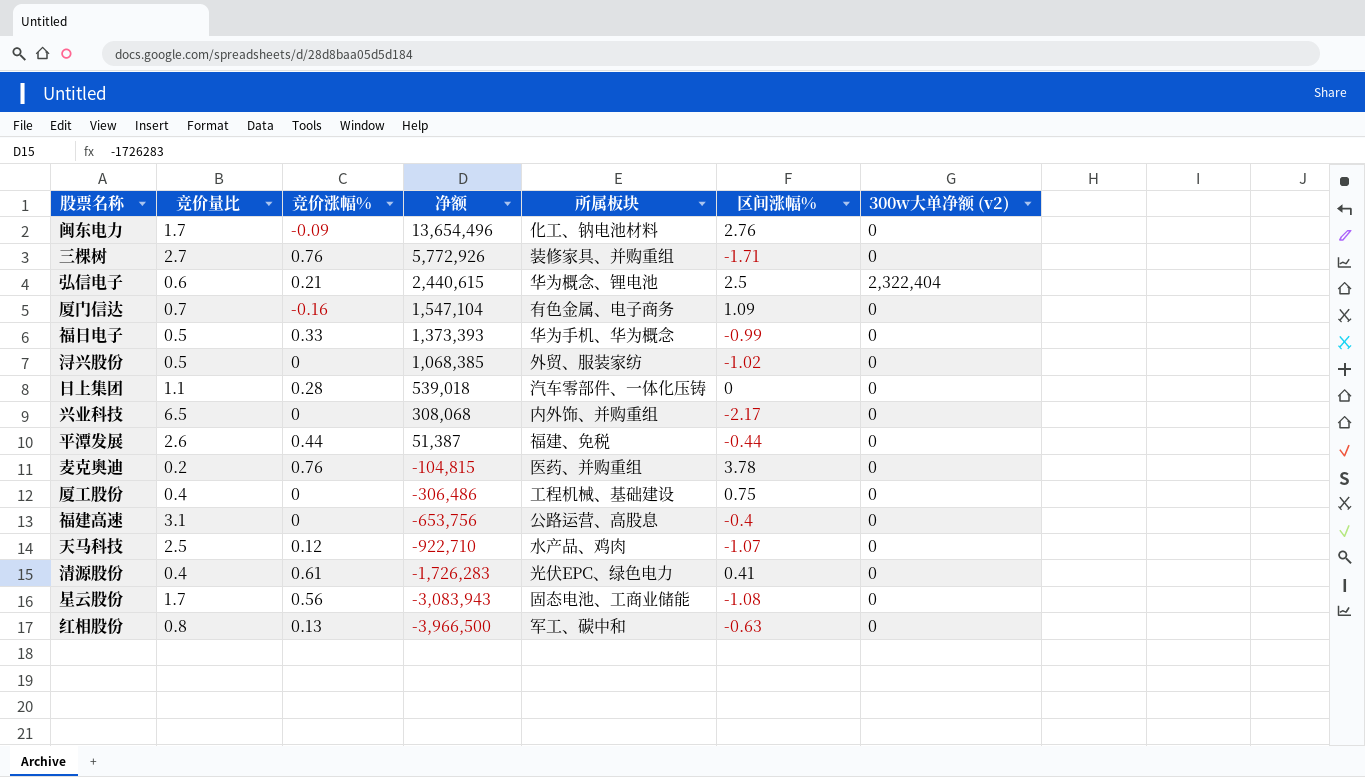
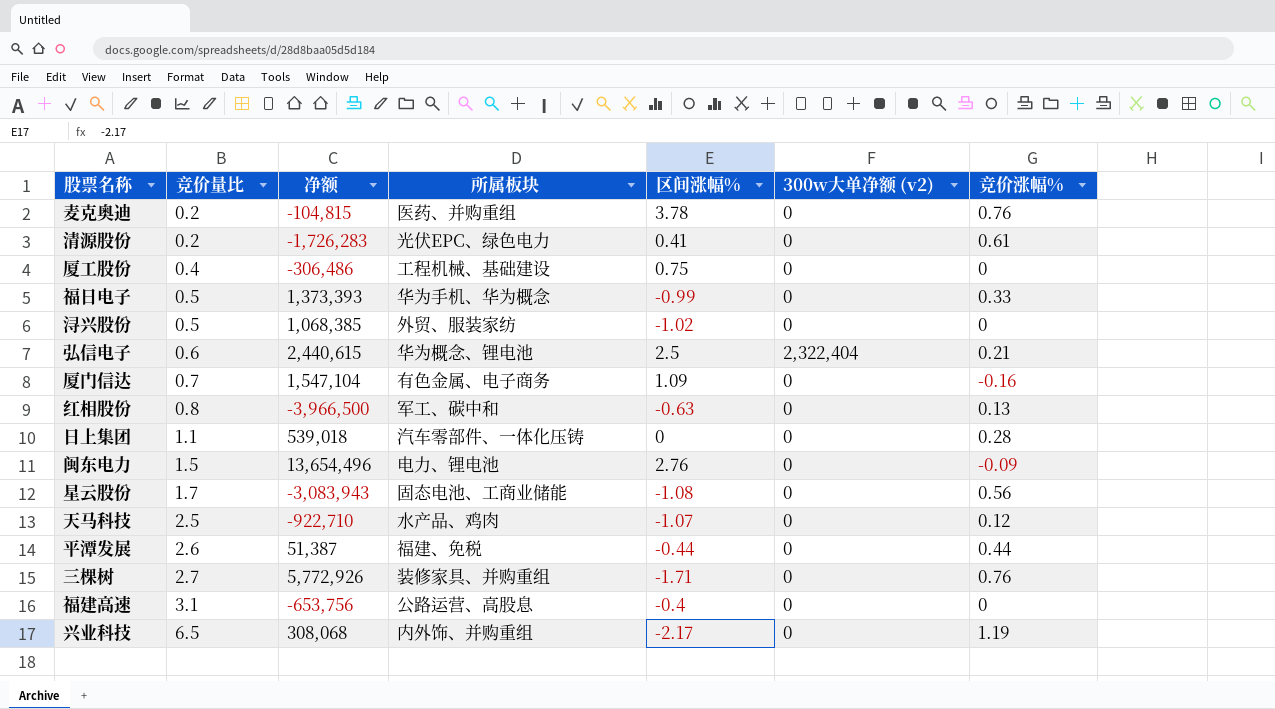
row order: 净额 descending -> 竞价量比 ascending
column 竞价涨幅% | position: 3 -> 7
清源股份 | 竞价量比: 0.4 -> 0.2
闽东电力 | 竞价量比: 1.7 -> 1.5
闽东电力 | 所属板块: 化工、钠电池材料 -> 电力、锂电池
兴业科技 | 竞价涨幅%: 0 -> 1.19

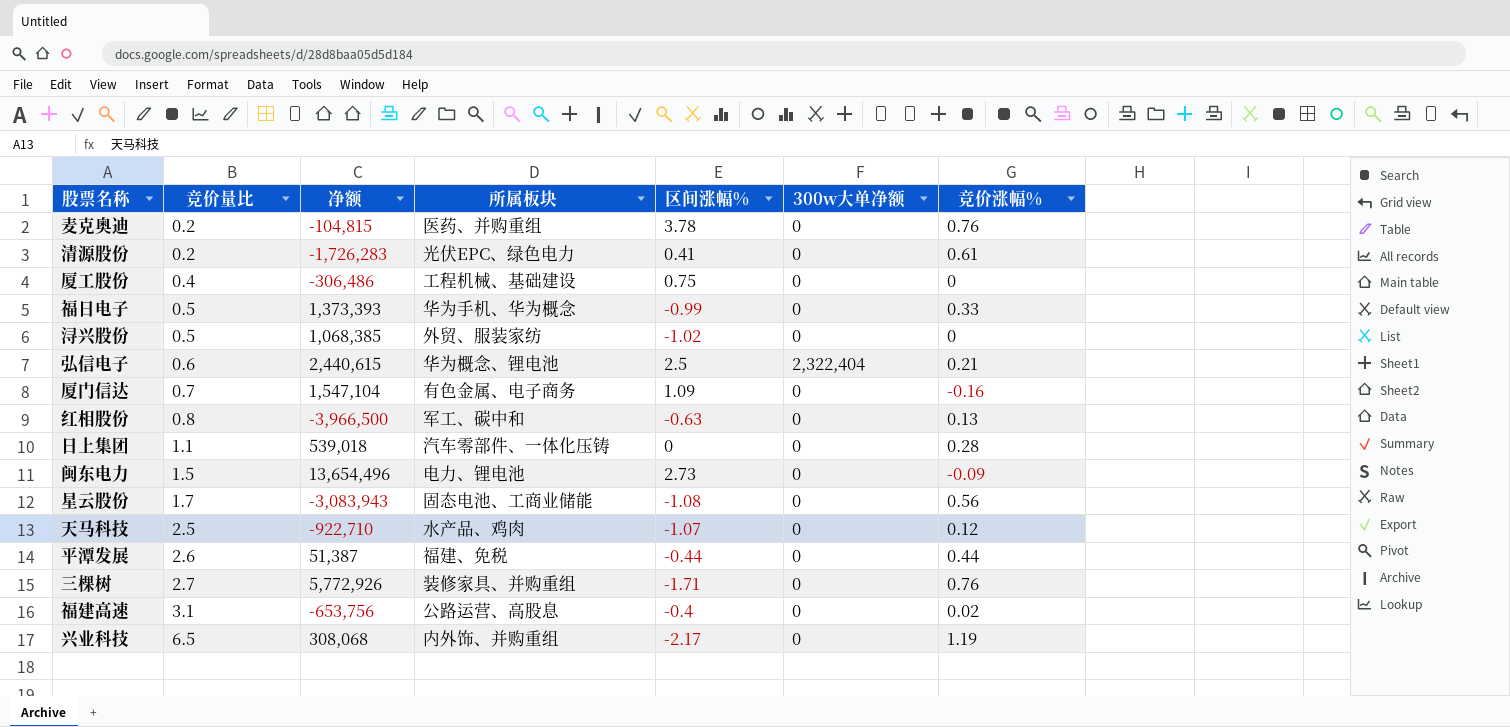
column name: 300w大单净额 (v2) -> 300w大单净额
闽东电力 | 区间涨幅%: 2.76 -> 2.73
福建高速 | 竞价涨幅%: 0 -> 0.02

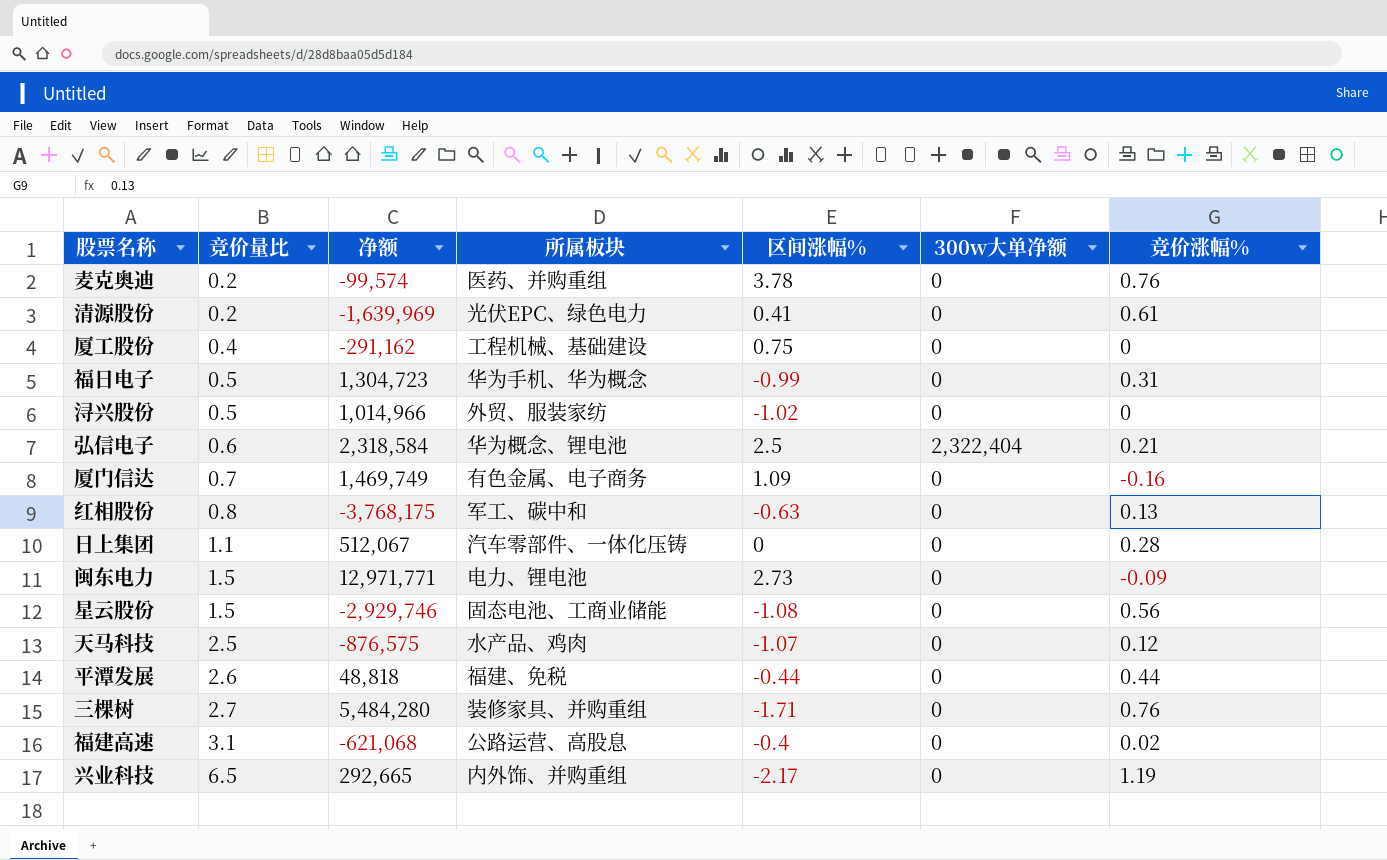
麦克奥迪 | 净额: -104,815 -> -99,574
清源股份 | 净额: -1,726,283 -> -1,639,969
厦工股份 | 净额: -306,486 -> -291,162
福日电子 | 净额: 1,373,393 -> 1,304,723
福日电子 | 竞价涨幅%: 0.33 -> 0.31
浔兴股份 | 净额: 1,068,385 -> 1,014,966
弘信电子 | 净额: 2,440,615 -> 2,318,584
厦门信达 | 净额: 1,547,104 -> 1,469,749
红相股份 | 净额: -3,966,500 -> -3,768,175
日上集团 | 净额: 539,018 -> 512,067
闽东电力 | 净额: 13,654,496 -> 12,971,771
星云股份 | 竞价量比: 1.7 -> 1.5
星云股份 | 净额: -3,083,943 -> -2,929,746
天马科技 | 净额: -922,710 -> -876,575
平潭发展 | 净额: 51,387 -> 48,818
三棵树 | 净额: 5,772,926 -> 5,484,280
福建高速 | 净额: -653,756 -> -621,068
兴业科技 | 净额: 308,068 -> 292,665

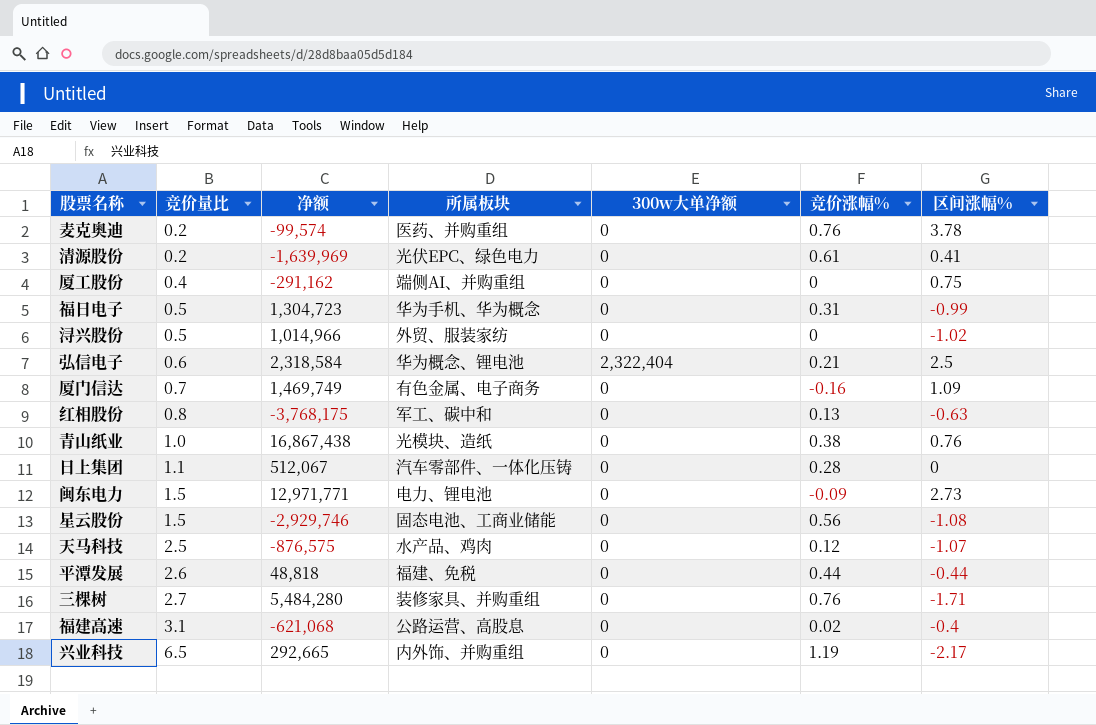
column 区间涨幅% | position: 5 -> 7
厦工股份 | 所属板块: 工程机械、基础建设 -> 端侧AI、并购重组
row 青山纸业: none -> 1.0 | 16,867,438 | 光模块、造纸 | 0 | 0.38 | 0.76

